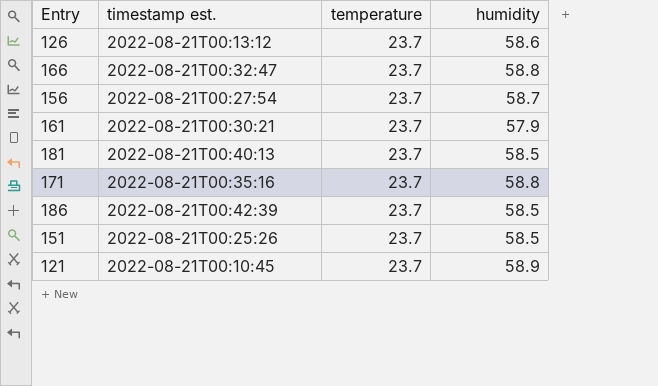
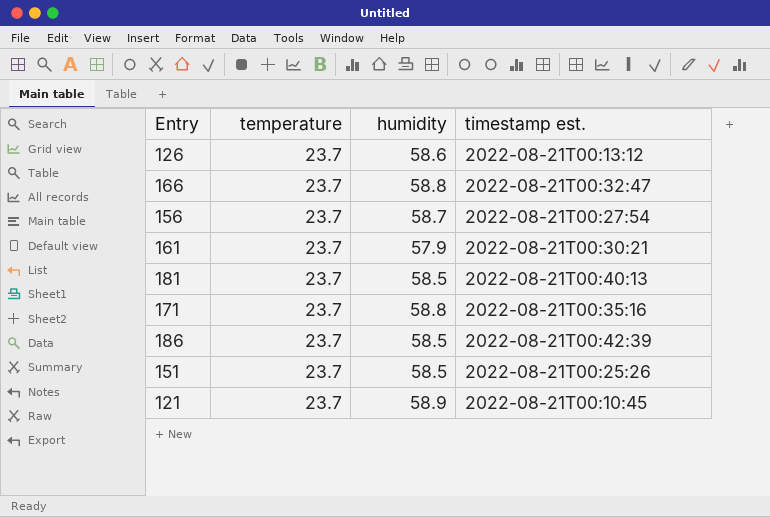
column timestamp est. | position: 2 -> 4

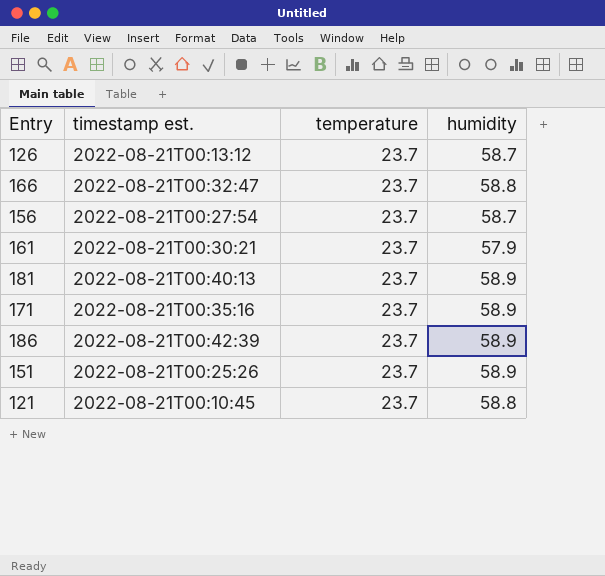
column timestamp est. | position: 4 -> 2
126 | humidity: 58.6 -> 58.7
181 | humidity: 58.5 -> 58.9
171 | humidity: 58.8 -> 58.9
186 | humidity: 58.5 -> 58.9
151 | humidity: 58.5 -> 58.9
121 | humidity: 58.9 -> 58.8

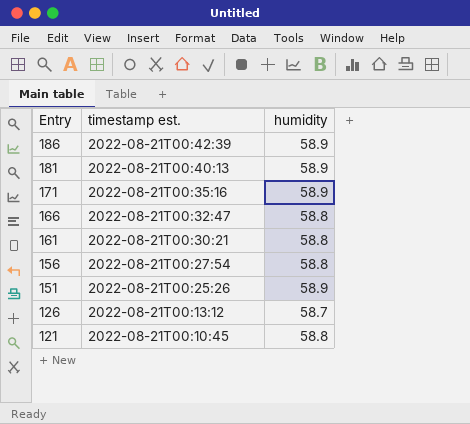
row order: none -> Entry descending
column temperature | position: 3 -> none
161 | humidity: 57.9 -> 58.8
156 | humidity: 58.7 -> 58.8

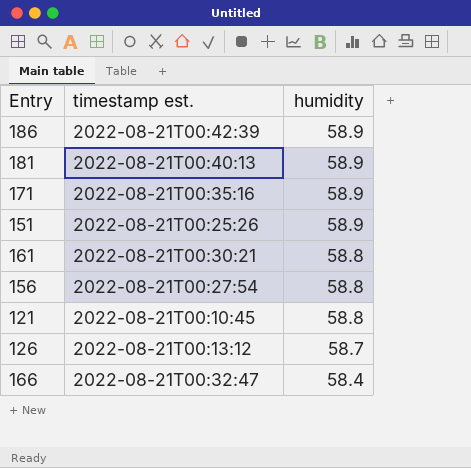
row order: Entry descending -> humidity descending
166 | humidity: 58.8 -> 58.4

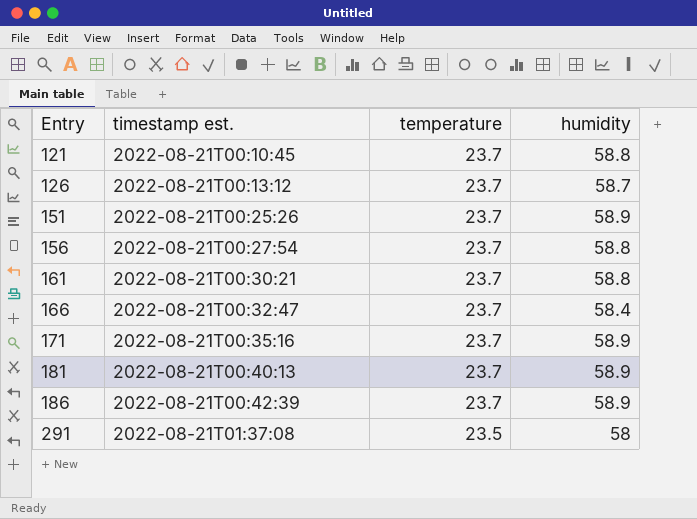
row order: humidity descending -> Entry ascending
column temperature | position: none -> 3
row 291: none -> 2022-08-21T01:37:08 | 23.5 | 58

